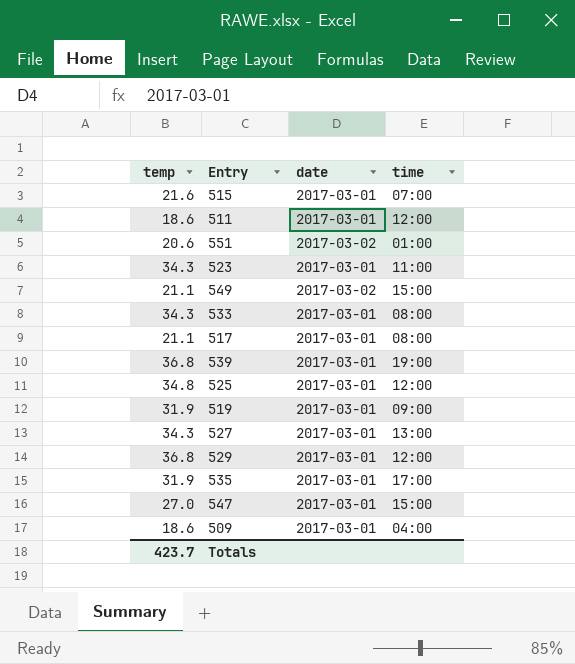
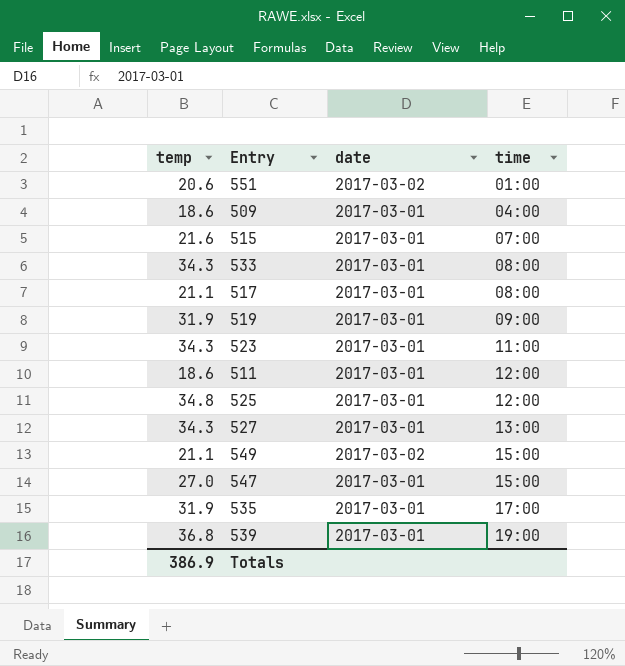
row order: none -> time ascending
row 529: 36.8 | 2017-03-01 | 12:00 -> none
Totals | temp: 423.7 -> 386.9

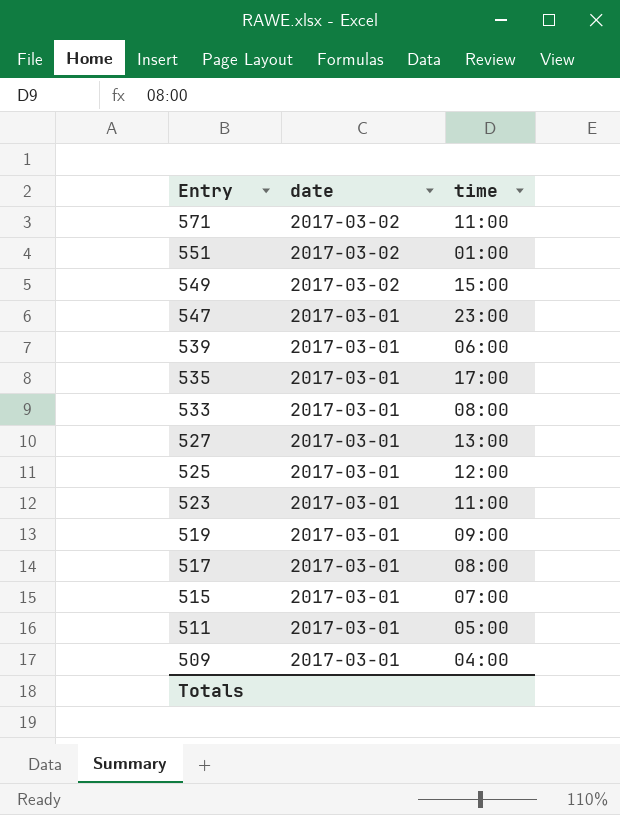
row order: time ascending -> Entry descending
column temp | position: 1 -> none
row 571: none -> 2017-03-02 | 11:00
547 | time: 15:00 -> 23:00
539 | time: 19:00 -> 06:00
511 | time: 12:00 -> 05:00

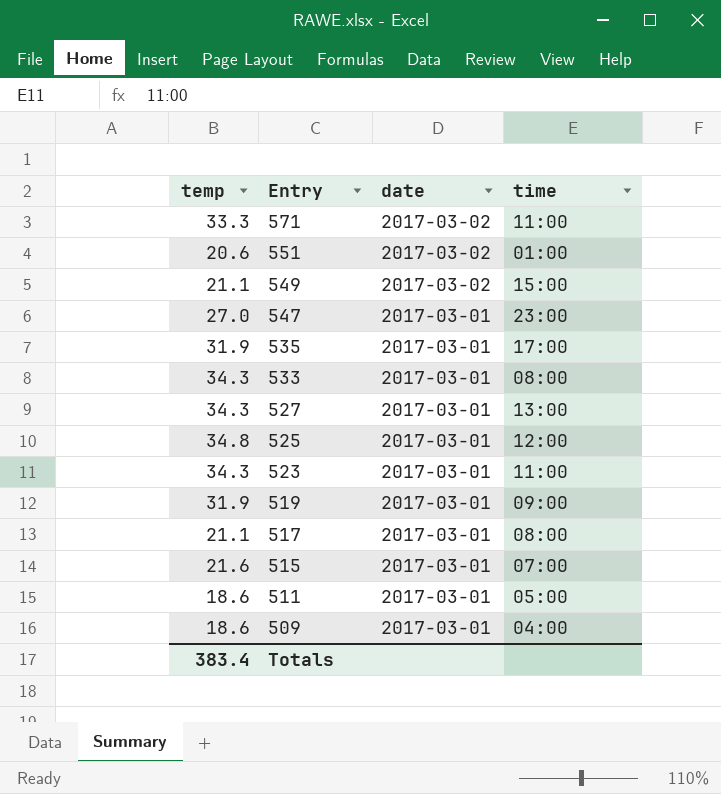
column temp | position: none -> 1
row 539: 2017-03-01 | 06:00 -> none

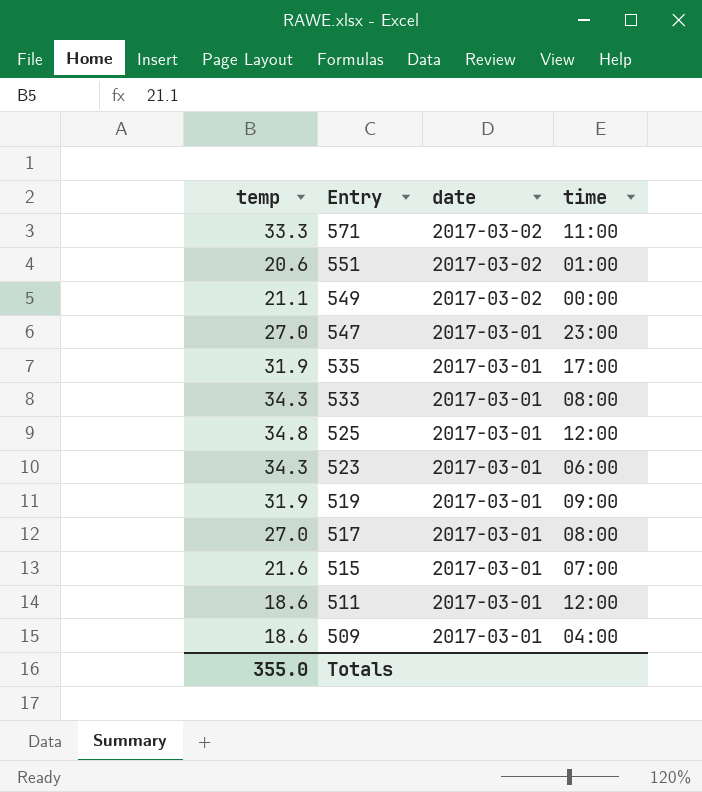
row 527: 34.3 | 2017-03-01 | 13:00 -> none
549 | time: 15:00 -> 00:00
523 | time: 11:00 -> 06:00
517 | temp: 21.1 -> 27.0
511 | time: 05:00 -> 12:00
Totals | temp: 383.4 -> 355.0

